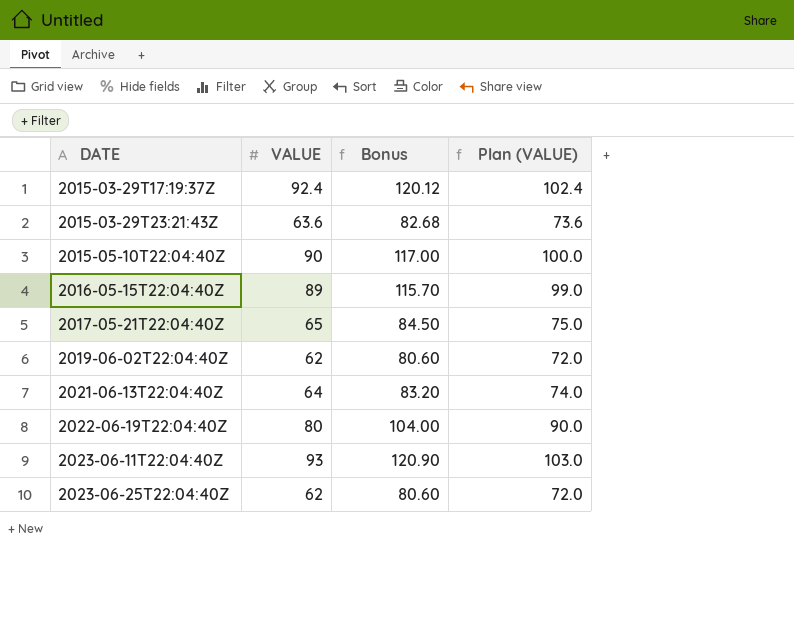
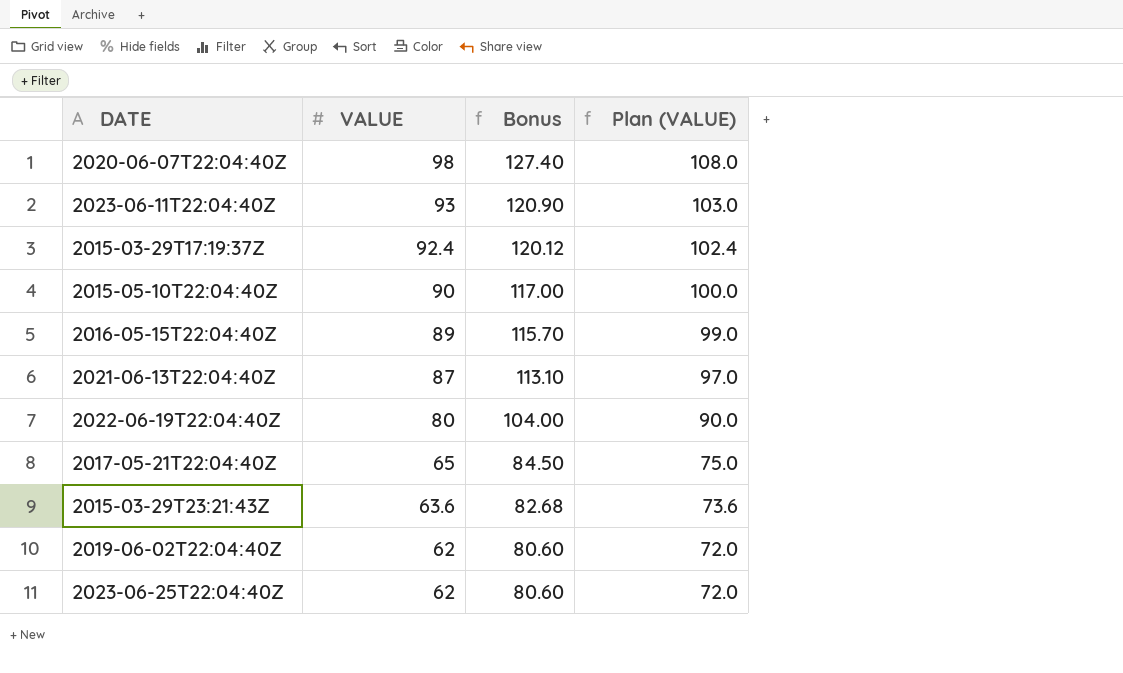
row order: DATE ascending -> VALUE descending
row 2020-06-07T22:04:40Z: none -> 98 | 127.40 | 108.0
2021-06-13T22:04:40Z | VALUE: 64 -> 87
2021-06-13T22:04:40Z | Bonus: 83.20 -> 113.10
2021-06-13T22:04:40Z | Plan (VALUE): 74.0 -> 97.0

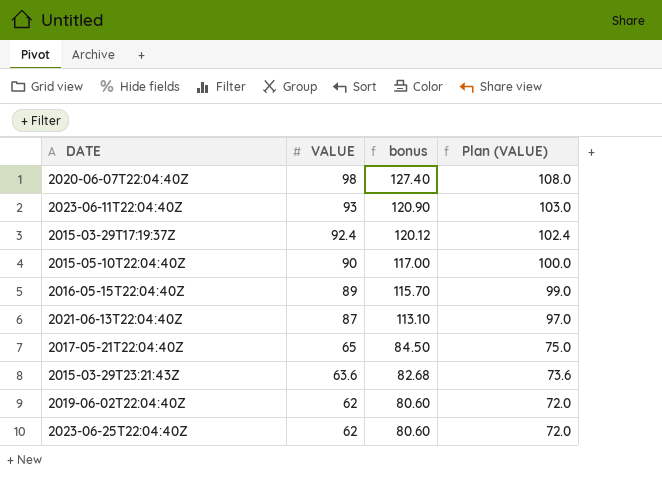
column name: Bonus -> bonus
row 2022-06-19T22:04:40Z: 80 | 104.00 | 90.0 -> none

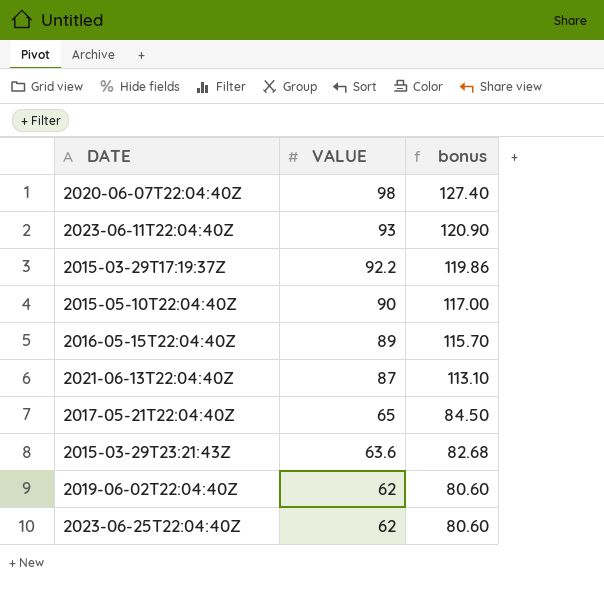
column Plan (VALUE) | formula: [VALUE] + 10 -> none
2015-03-29T17:19:37Z | VALUE: 92.4 -> 92.2
2015-03-29T17:19:37Z | bonus: 120.12 -> 119.86

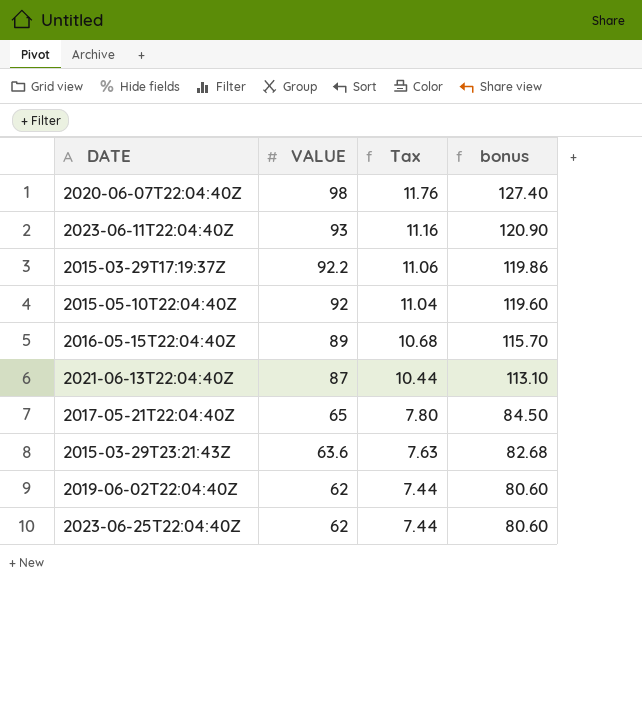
column Tax | formula: none -> [VALUE] * 0.12
2015-05-10T22:04:40Z | VALUE: 90 -> 92
2015-05-10T22:04:40Z | bonus: 117.00 -> 119.60

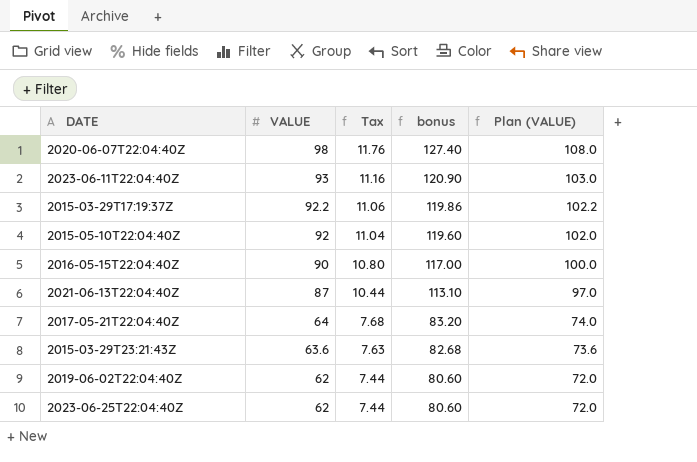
column Plan (VALUE) | formula: none -> [VALUE] + 10
2016-05-15T22:04:40Z | VALUE: 89 -> 90
2016-05-15T22:04:40Z | Tax: 10.68 -> 10.80
2016-05-15T22:04:40Z | bonus: 115.70 -> 117.00
2017-05-21T22:04:40Z | VALUE: 65 -> 64
2017-05-21T22:04:40Z | Tax: 7.80 -> 7.68
2017-05-21T22:04:40Z | bonus: 84.50 -> 83.20

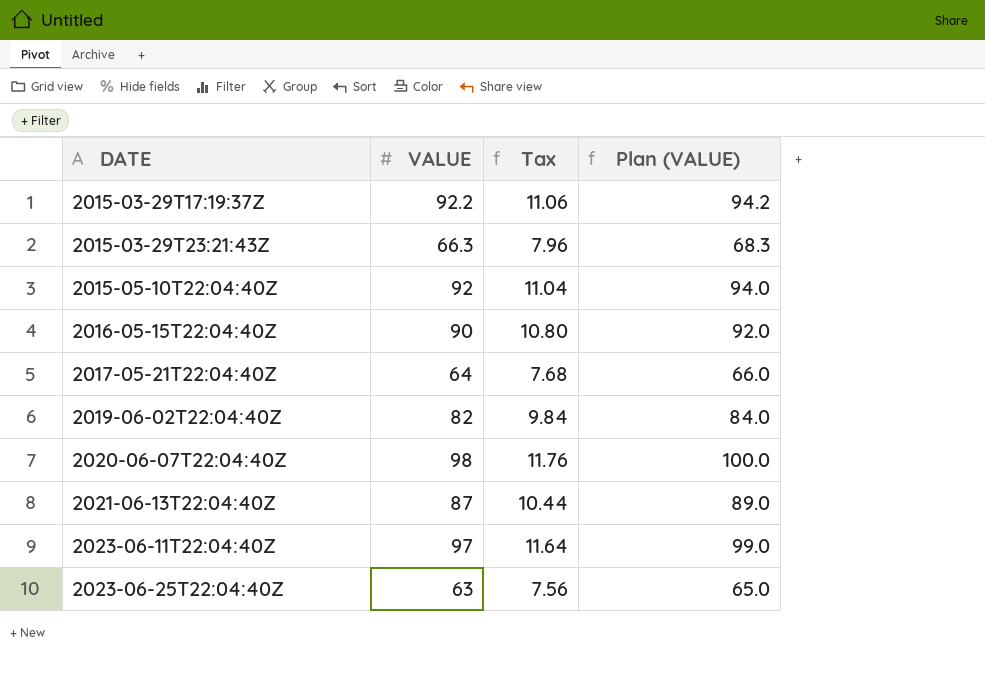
row order: VALUE descending -> DATE ascending
column bonus | formula: [VALUE] * 1.3 -> none
column Plan (VALUE) | formula: [VALUE] + 10 -> [VALUE] + 2
2015-03-29T23:21:43Z | VALUE: 63.6 -> 66.3
2015-03-29T23:21:43Z | Tax: 7.63 -> 7.96
2019-06-02T22:04:40Z | VALUE: 62 -> 82
2019-06-02T22:04:40Z | Tax: 7.44 -> 9.84
2023-06-11T22:04:40Z | VALUE: 93 -> 97
2023-06-11T22:04:40Z | Tax: 11.16 -> 11.64
2023-06-25T22:04:40Z | VALUE: 62 -> 63
2023-06-25T22:04:40Z | Tax: 7.44 -> 7.56

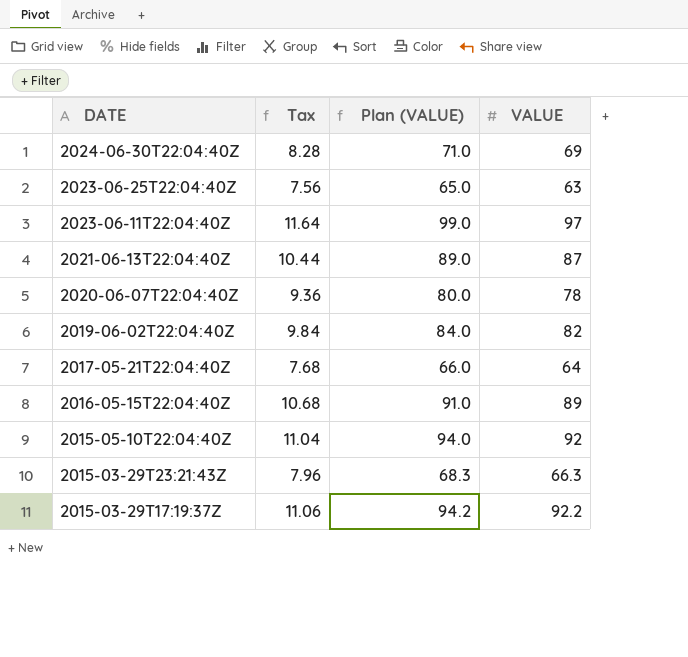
row order: DATE ascending -> DATE descending
column VALUE | position: 2 -> 4
row 2024-06-30T22:04:40Z: none -> 8.28 | 71.0 | 69
2020-06-07T22:04:40Z | Tax: 11.76 -> 9.36
2020-06-07T22:04:40Z | Plan (VALUE): 100.0 -> 80.0
2020-06-07T22:04:40Z | VALUE: 98 -> 78
2016-05-15T22:04:40Z | Tax: 10.80 -> 10.68
2016-05-15T22:04:40Z | Plan (VALUE): 92.0 -> 91.0
2016-05-15T22:04:40Z | VALUE: 90 -> 89

